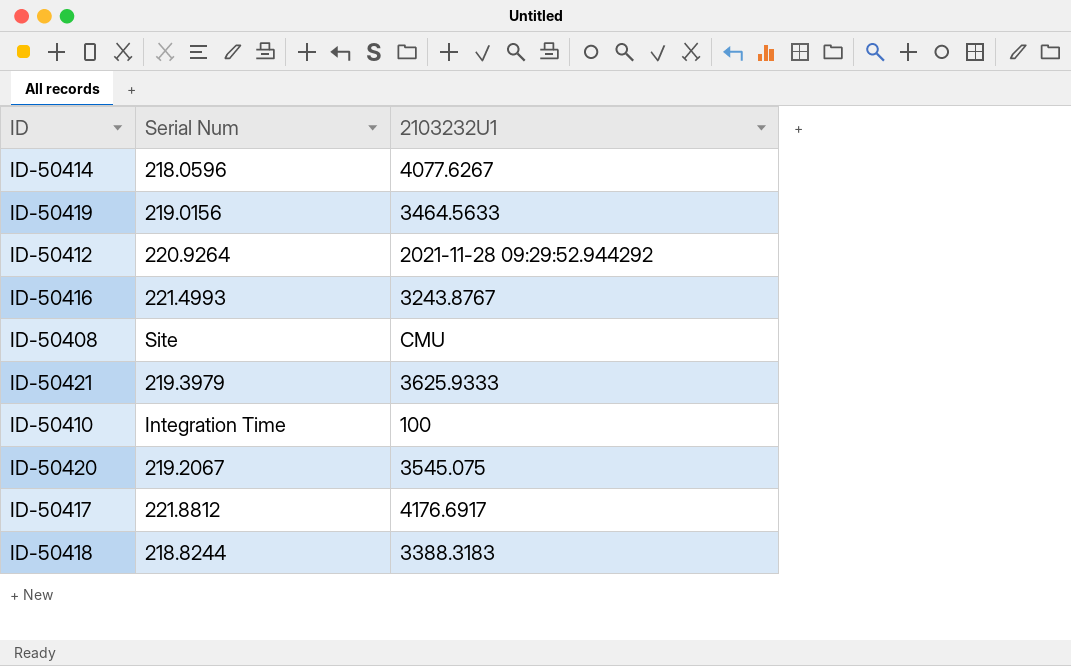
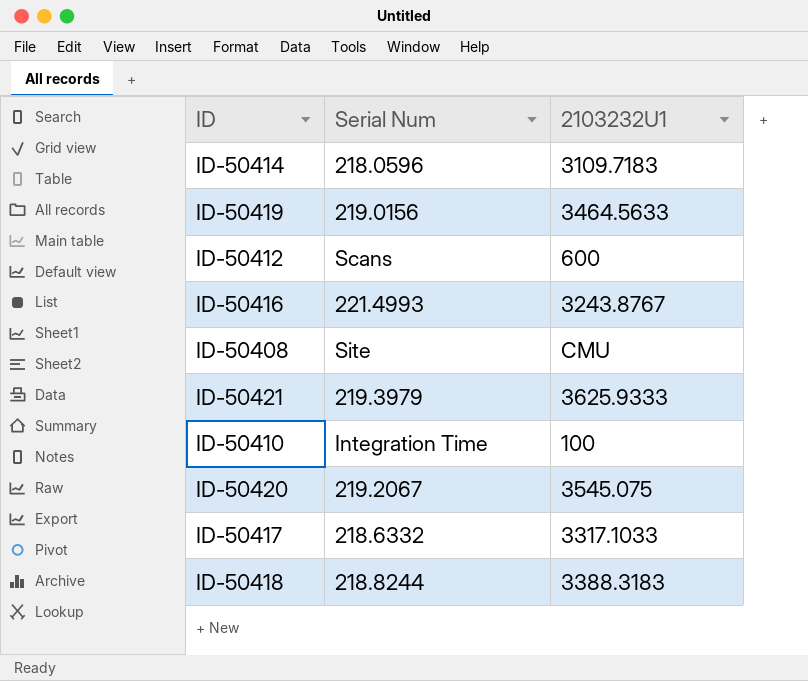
ID-50414 | 2103232U1: 4077.6267 -> 3109.7183
ID-50412 | Serial Num: 220.9264 -> Scans
ID-50412 | 2103232U1: 2021-11-28 09:29:52.944292 -> 600
ID-50417 | Serial Num: 221.8812 -> 218.6332
ID-50417 | 2103232U1: 4176.6917 -> 3317.1033

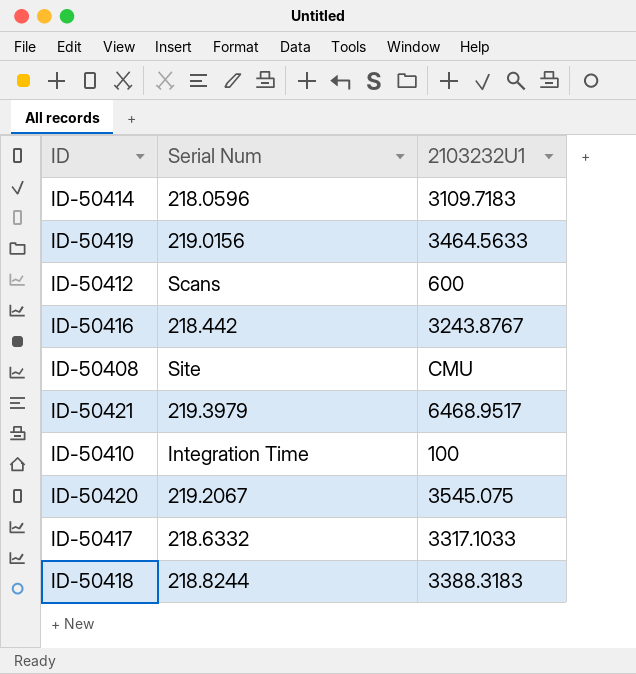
ID-50416 | Serial Num: 221.4993 -> 218.442
ID-50421 | 2103232U1: 3625.9333 -> 6468.9517

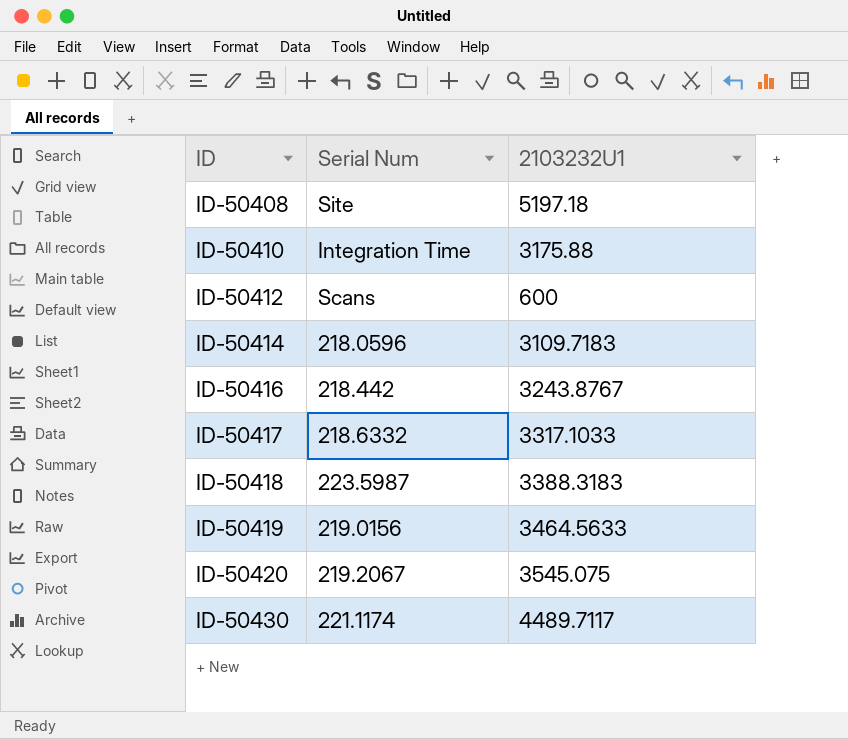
row order: none -> ID ascending
row ID-50421: 219.3979 | 6468.9517 -> none
ID-50408 | 2103232U1: CMU -> 5197.18
ID-50410 | 2103232U1: 100 -> 3175.88
ID-50418 | Serial Num: 218.8244 -> 223.5987
row ID-50430: none -> 221.1174 | 4489.7117

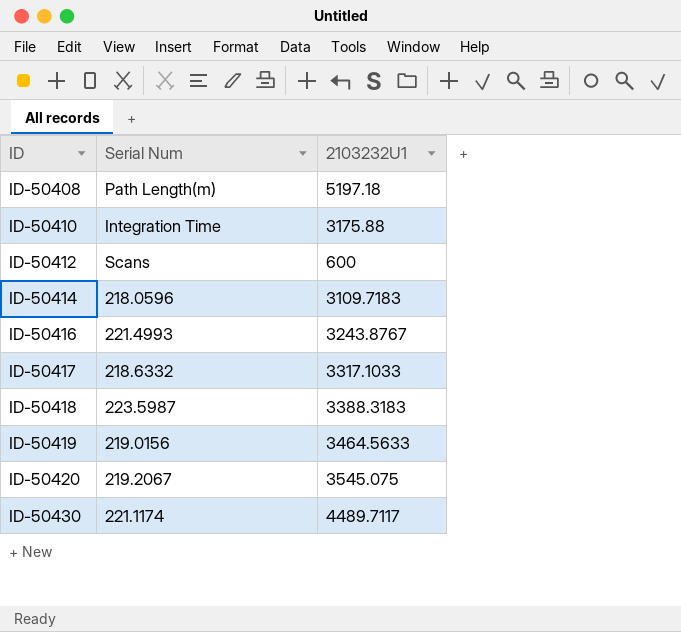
ID-50408 | Serial Num: Site -> Path Length(m)
ID-50416 | Serial Num: 218.442 -> 221.4993

